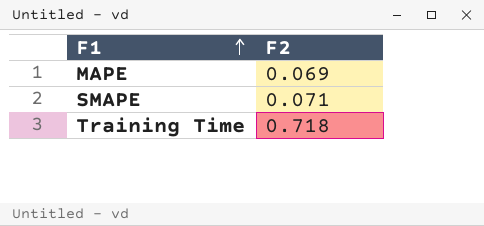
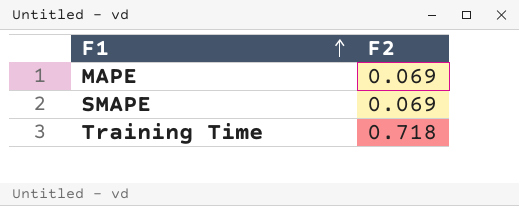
SMAPE | F2: 0.071 -> 0.069

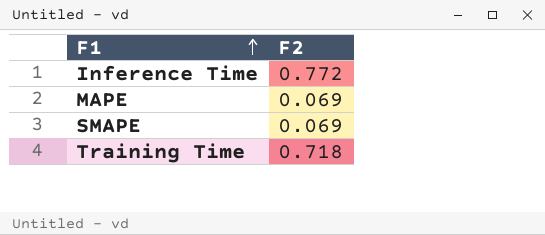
row Inference Time: none -> 0.772

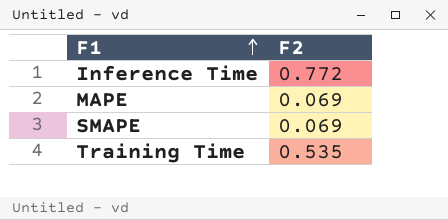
Training Time | F2: 0.718 -> 0.535

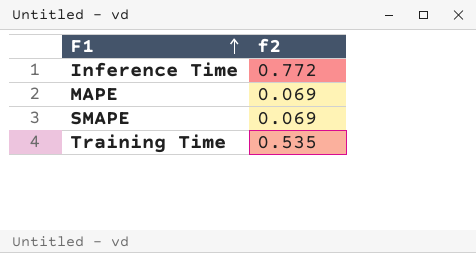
column name: F2 -> f2

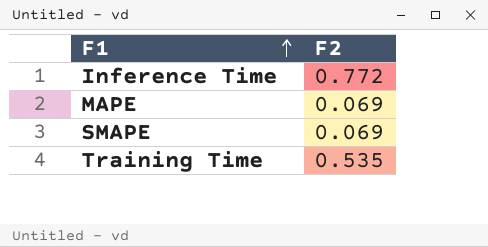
column name: f2 -> F2

